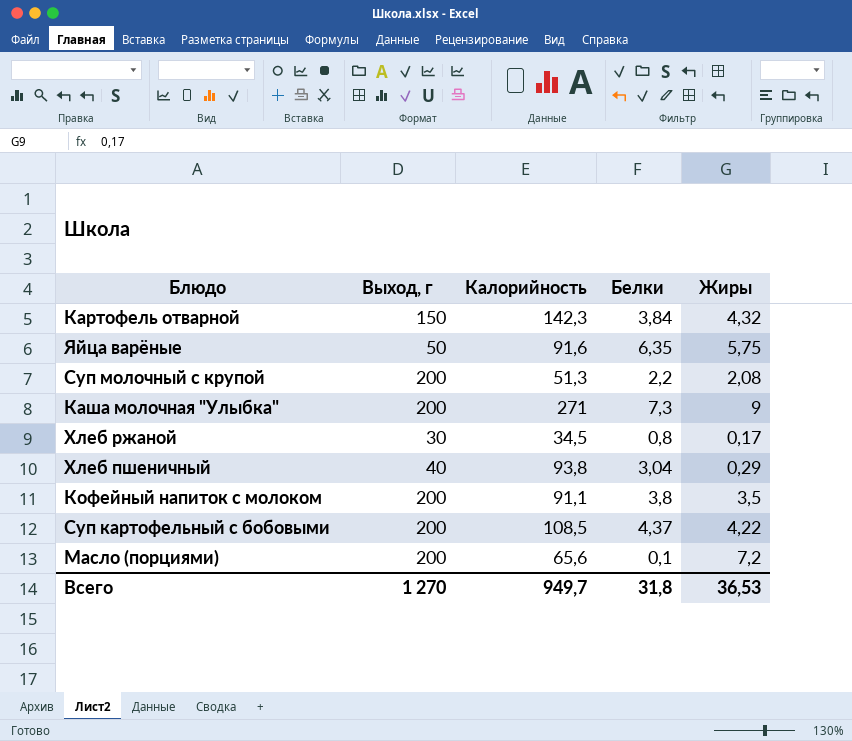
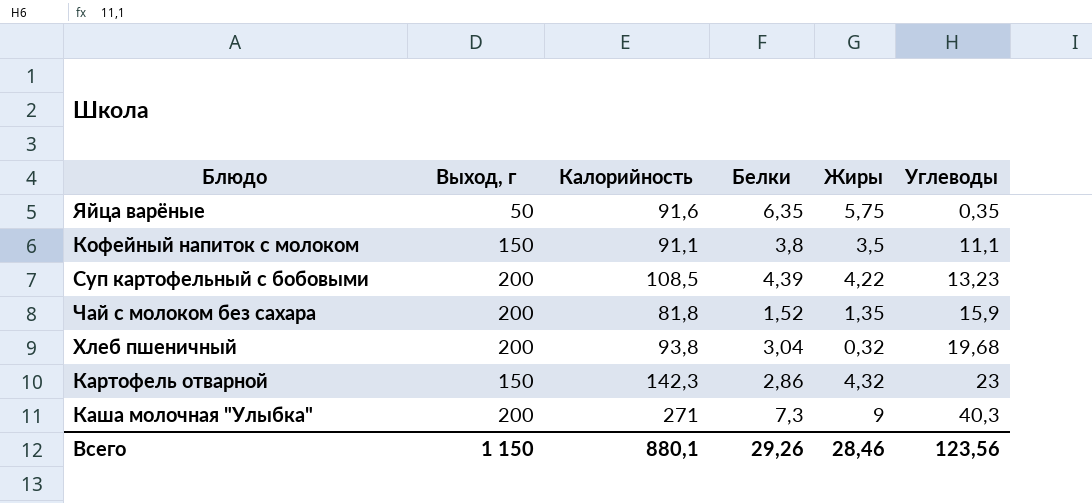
row order: none -> Углеводы ascending
column Углеводы | position: none -> 6
row Суп молочный с крупой: 200 | 51,3 | 2,2 | 2,08 -> none
row Хлеб ржаной: 30 | 34,5 | 0,8 | 0,17 -> none
row Масло (порциями): 200 | 65,6 | 0,1 | 7,2 -> none
Кофейный напиток с молоком | Выход, г: 200 -> 150
Суп картофельный с бобовыми | Белки: 4,37 -> 4,39
row Чай с молоком без сахара: none -> 200 | 81,8 | 1,52 | 1,35 | 15,9
Хлеб пшеничный | Выход, г: 40 -> 200
Хлеб пшеничный | Жиры: 0,29 -> 0,32
Картофель отварной | Белки: 3,84 -> 2,86
Всего | Выход, г: 1 270 -> 1 150
Всего | Калорийность: 949,7 -> 880,1
Всего | Белки: 31,8 -> 29,26
Всего | Жиры: 36,53 -> 28,46

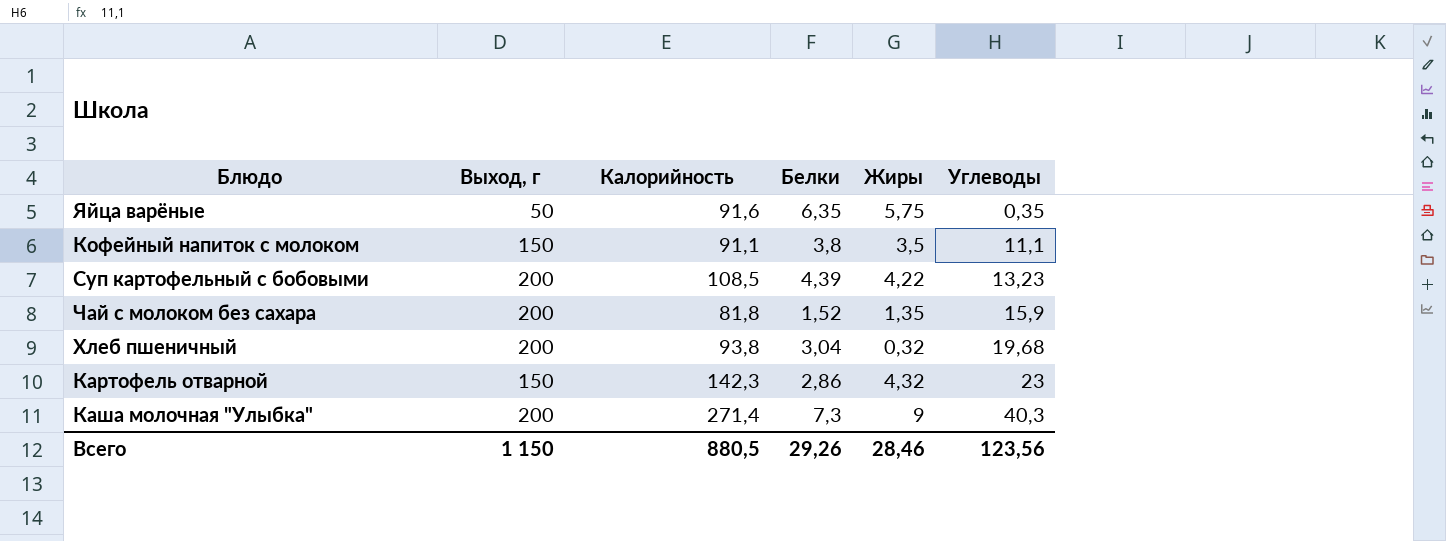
Каша молочная "Улыбка" | Калорийность: 271 -> 271,4
Всего | Калорийность: 880,1 -> 880,5

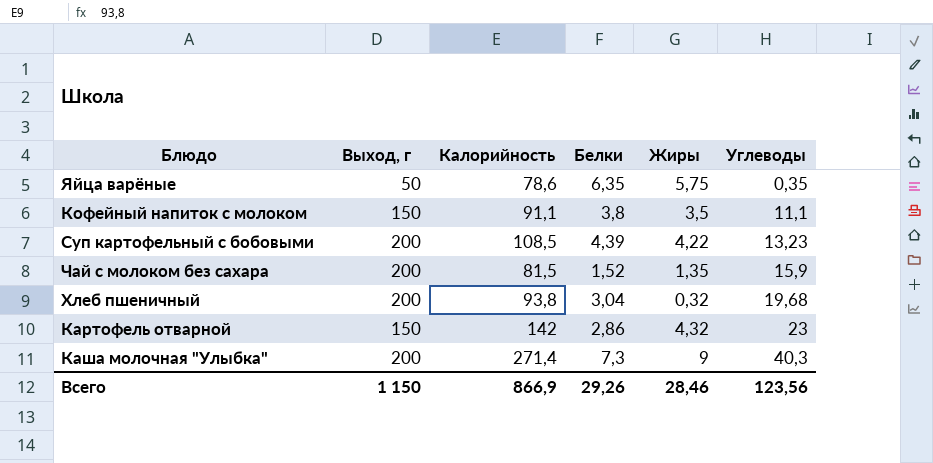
Яйца варёные | Калорийность: 91,6 -> 78,6
Чай с молоком без сахара | Калорийность: 81,8 -> 81,5
Картофель отварной | Калорийность: 142,3 -> 142
Всего | Калорийность: 880,5 -> 866,9

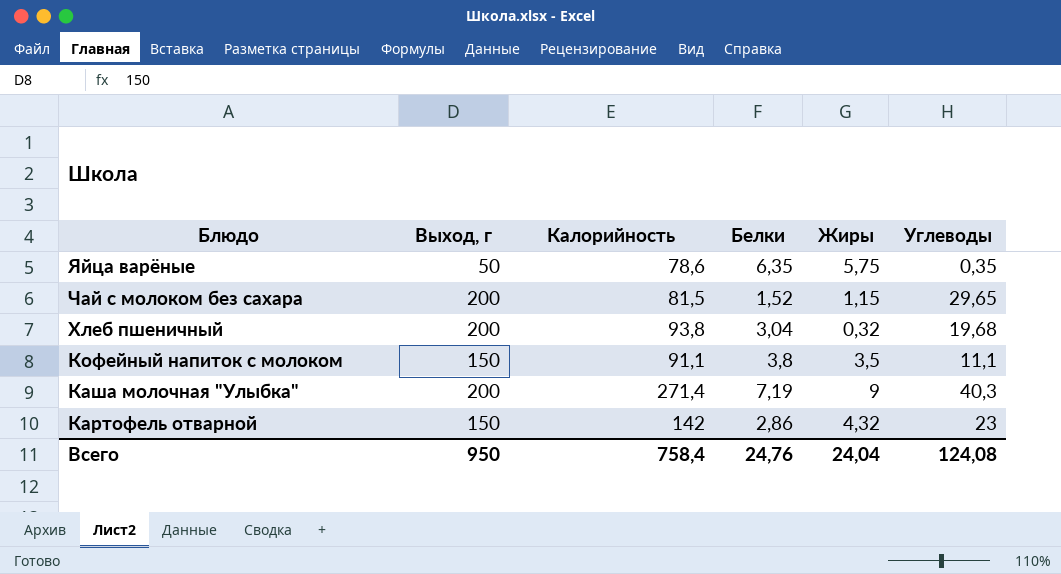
row order: Углеводы ascending -> Блюдо descending
row Суп картофельный с бобовыми: 200 | 108,5 | 4,39 | 4,22 | 13,23 -> none
Чай с молоком без сахара | Жиры: 1,35 -> 1,15
Чай с молоком без сахара | Углеводы: 15,9 -> 29,65
Каша молочная "Улыбка" | Белки: 7,3 -> 7,19
Всего | Выход, г: 1 150 -> 950
Всего | Калорийность: 866,9 -> 758,4
Всего | Белки: 29,26 -> 24,76
Всего | Жиры: 28,46 -> 24,04
Всего | Углеводы: 123,56 -> 124,08

